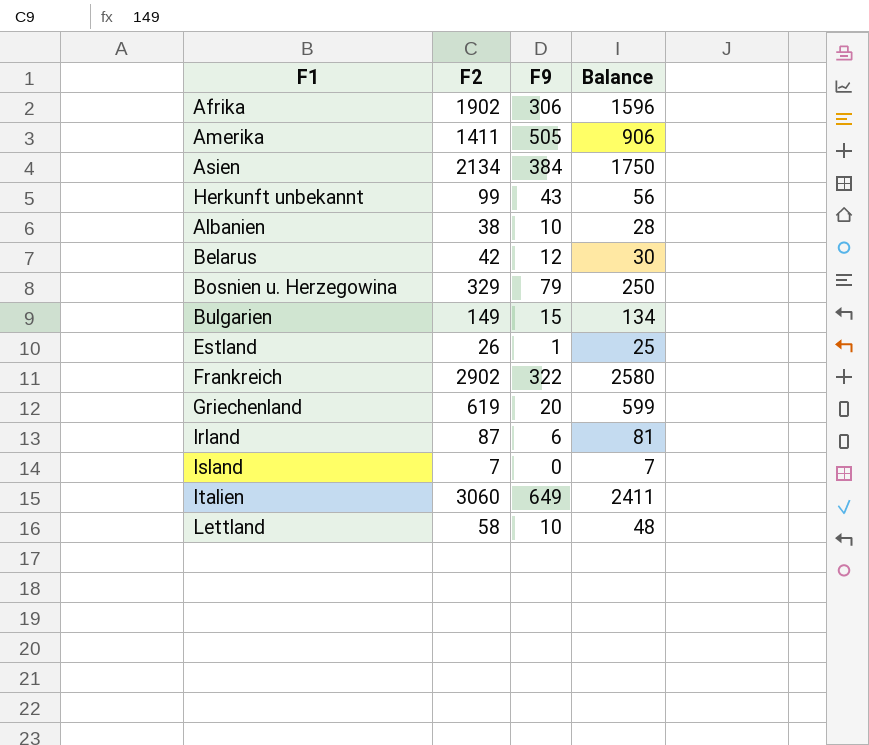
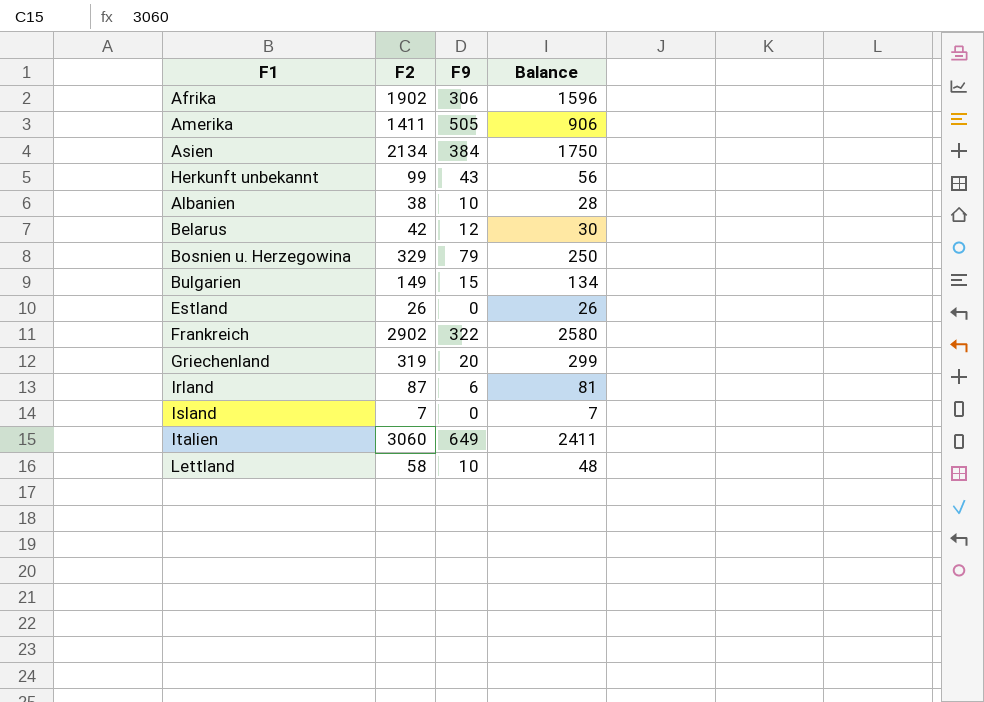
Estland | F9: 1 -> 0
Estland | Balance: 25 -> 26
Griechenland | F2: 619 -> 319
Griechenland | Balance: 599 -> 299

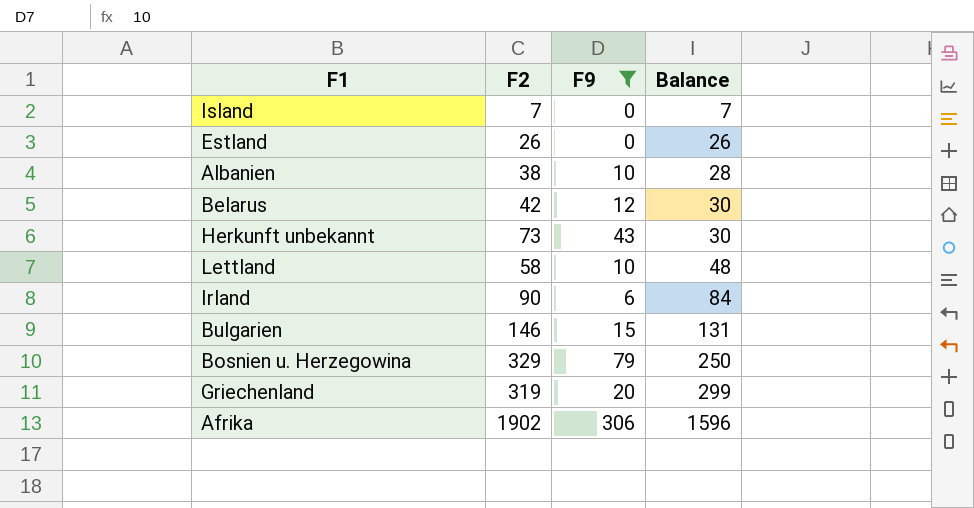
filter: none -> F9 <= 306
row order: none -> Balance ascending
Herkunft unbekannt | F2: 99 -> 73
Herkunft unbekannt | Balance: 56 -> 30
Irland | F2: 87 -> 90
Irland | Balance: 81 -> 84
Bulgarien | F2: 149 -> 146
Bulgarien | Balance: 134 -> 131

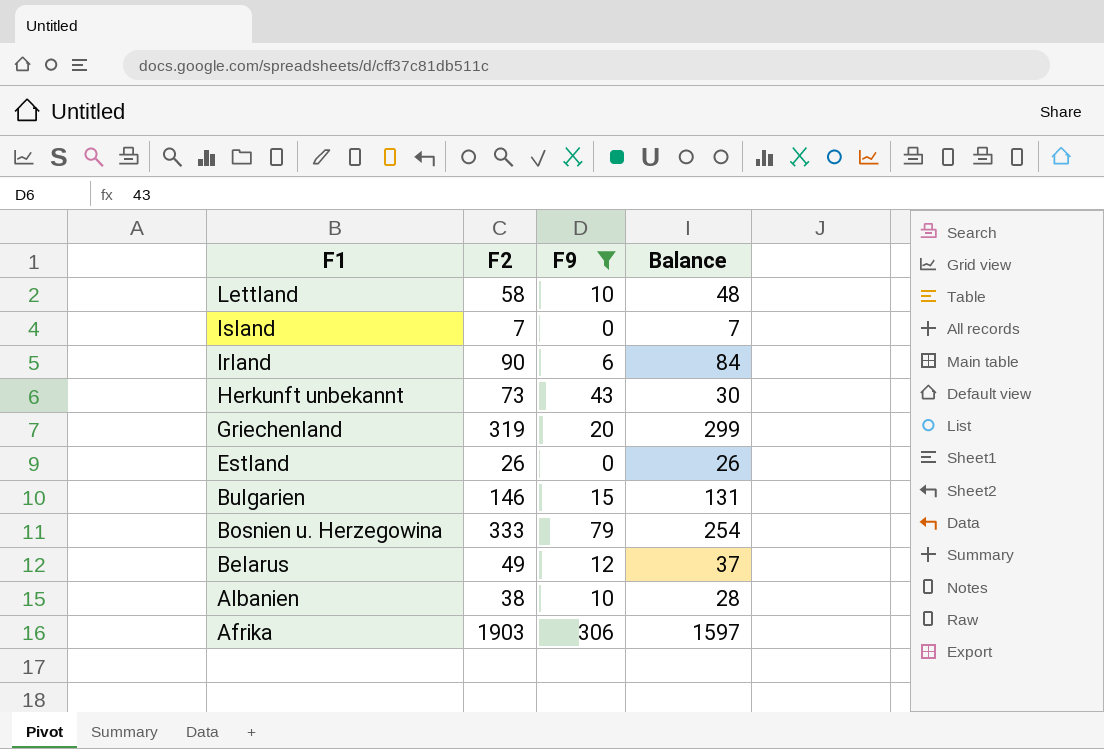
row order: Balance ascending -> F1 descending
Bosnien u. Herzegowina | F2: 329 -> 333
Bosnien u. Herzegowina | Balance: 250 -> 254
Belarus | F2: 42 -> 49
Belarus | Balance: 30 -> 37
Afrika | F2: 1902 -> 1903
Afrika | Balance: 1596 -> 1597

